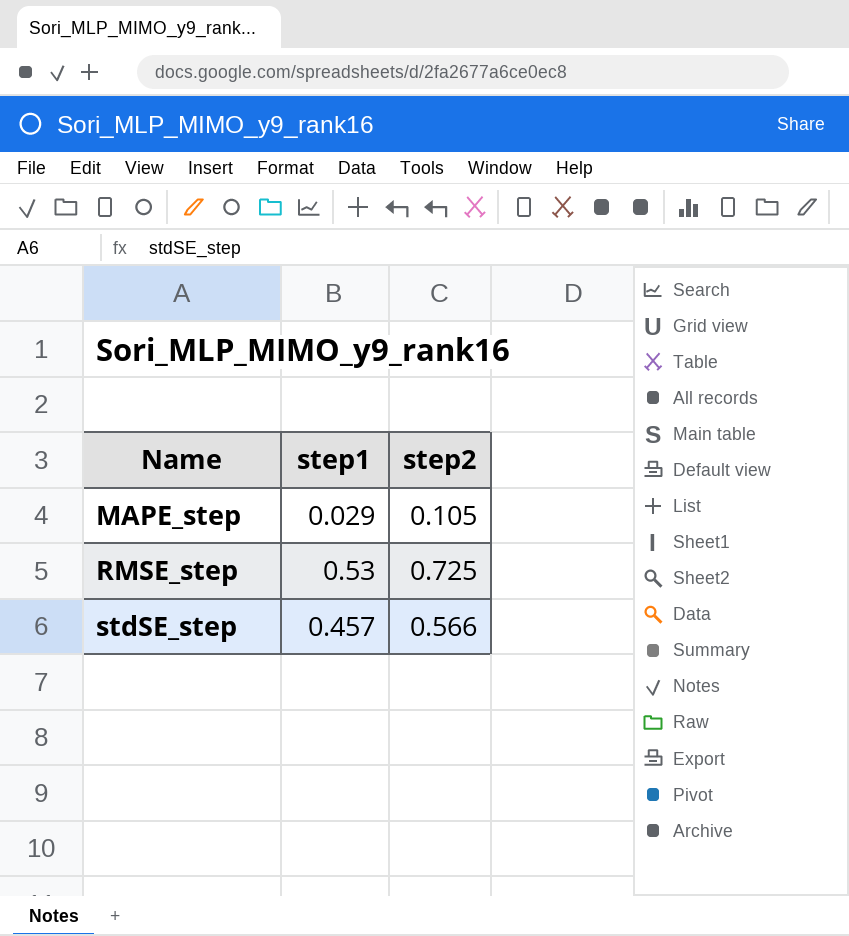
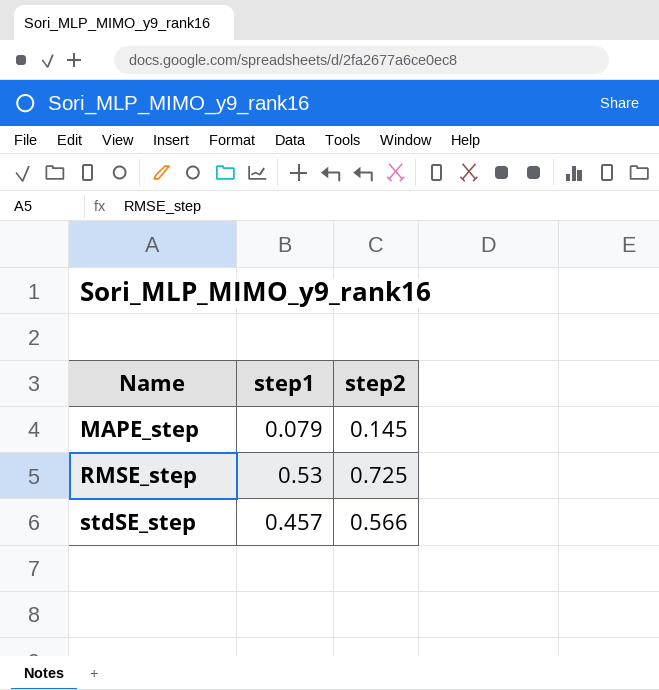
MAPE_step | step1: 0.029 -> 0.079
MAPE_step | step2: 0.105 -> 0.145

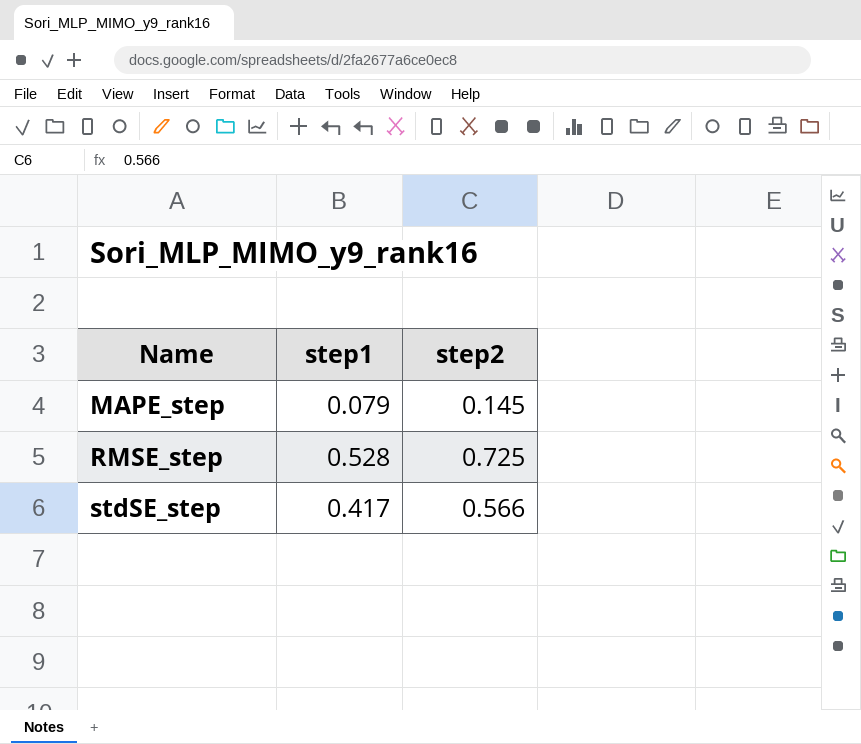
RMSE_step | step1: 0.53 -> 0.528
stdSE_step | step1: 0.457 -> 0.417

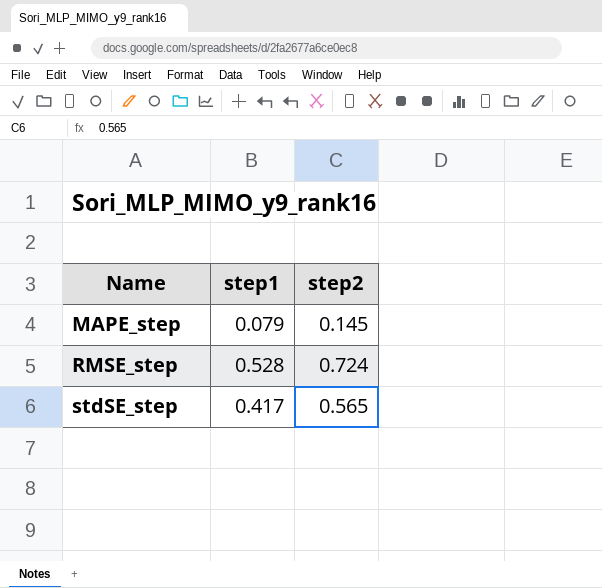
RMSE_step | step2: 0.725 -> 0.724
stdSE_step | step2: 0.566 -> 0.565

